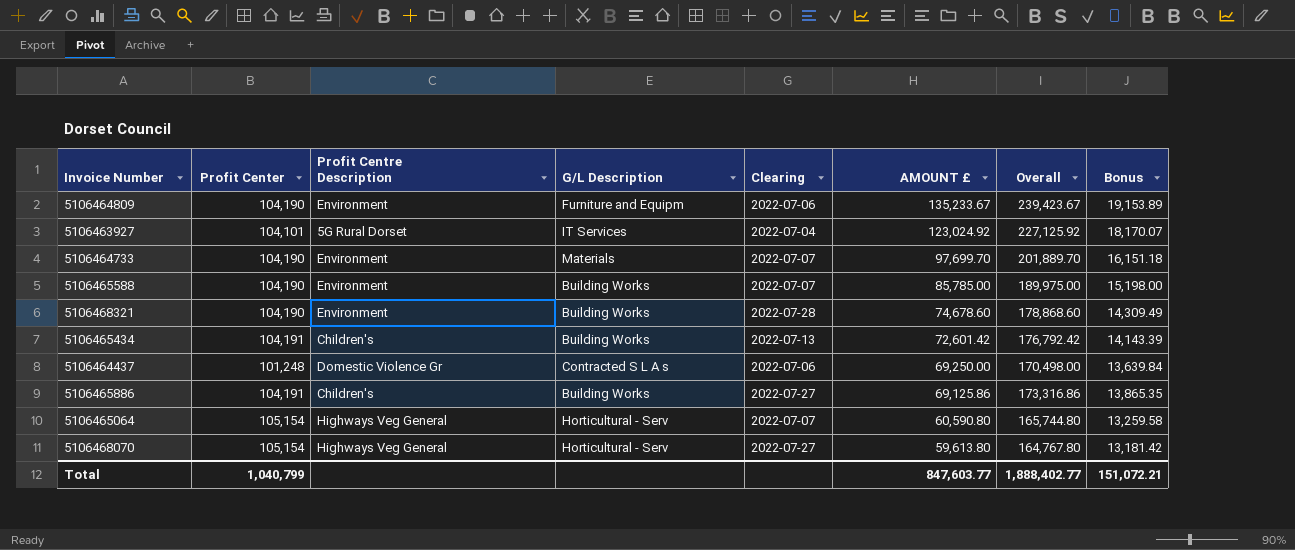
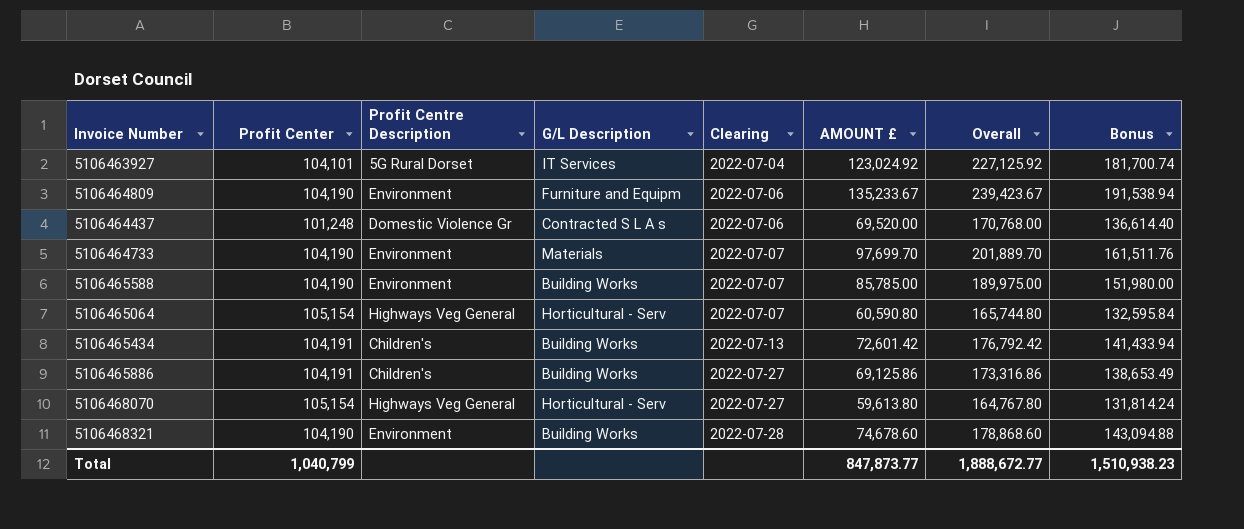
row order: AMOUNT £ descending -> Clearing ascending
column Bonus | formula: [Overall] * 0.08 -> [Overall] * 0.8
5106464437 | AMOUNT £: 69,250.00 -> 69,520.00
5106464437 | Overall: 170,498.00 -> 170,768.00
Total | AMOUNT £: 847,603.77 -> 847,873.77
Total | Overall: 1,888,402.77 -> 1,888,672.77
Total | Bonus: 151,072.21 -> 1,510,938.23

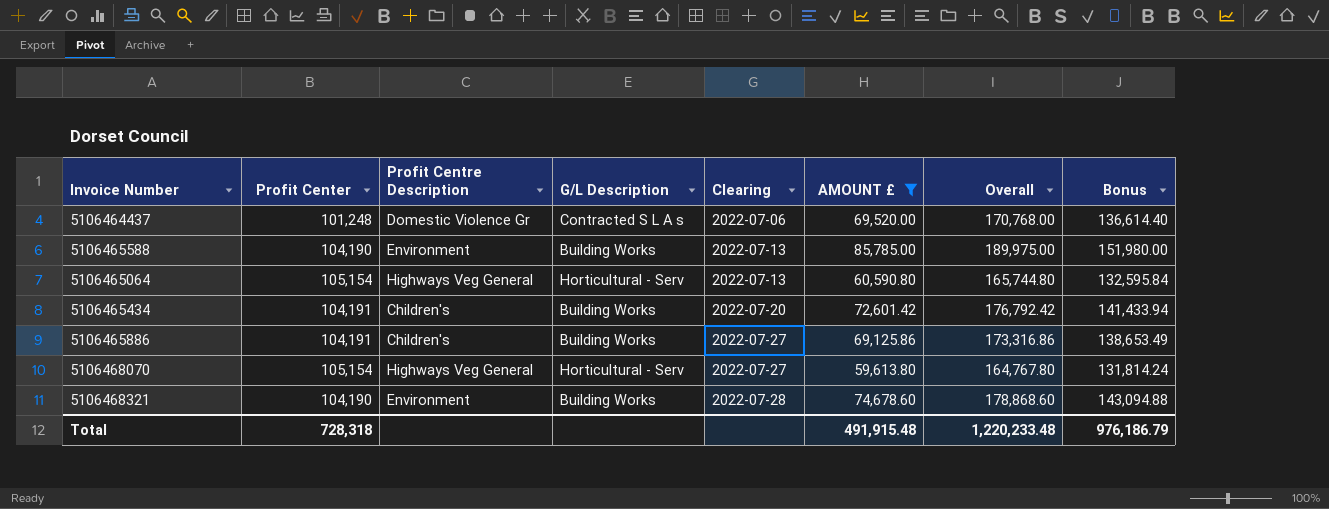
filter: none -> AMOUNT £ <= 85,785.00
5106465588 | Clearing: 2022-07-07 -> 2022-07-13
5106465064 | Clearing: 2022-07-07 -> 2022-07-13
5106465434 | Clearing: 2022-07-13 -> 2022-07-20
Total | Profit Center: 1,040,799 -> 728,318
Total | AMOUNT £: 847,873.77 -> 491,915.48
Total | Overall: 1,888,672.77 -> 1,220,233.48
Total | Bonus: 1,510,938.23 -> 976,186.79

